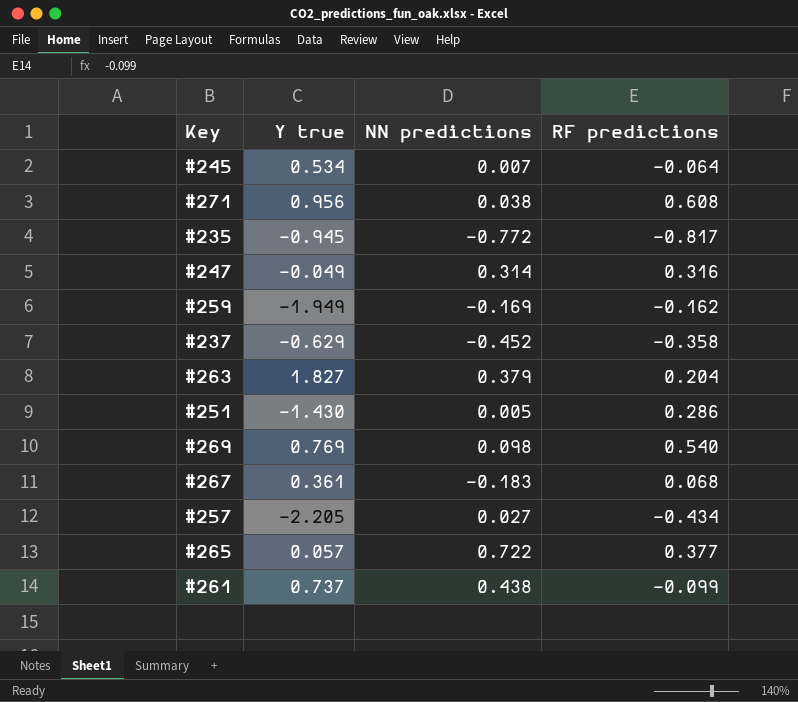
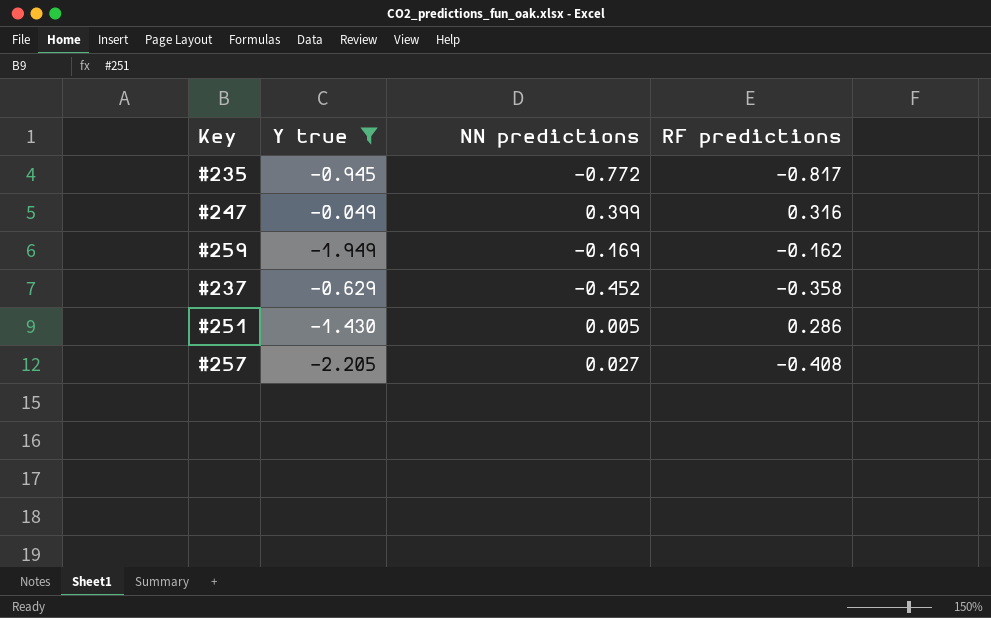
filter: none -> Y true <= -0.049
#247 | NN predictions: 0.314 -> 0.399
#257 | RF predictions: -0.434 -> -0.408

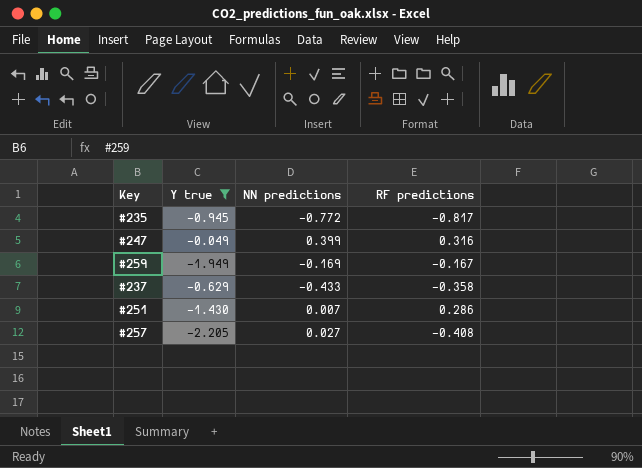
#259 | RF predictions: -0.162 -> -0.167
#237 | NN predictions: -0.452 -> -0.433
#251 | NN predictions: 0.005 -> 0.007

